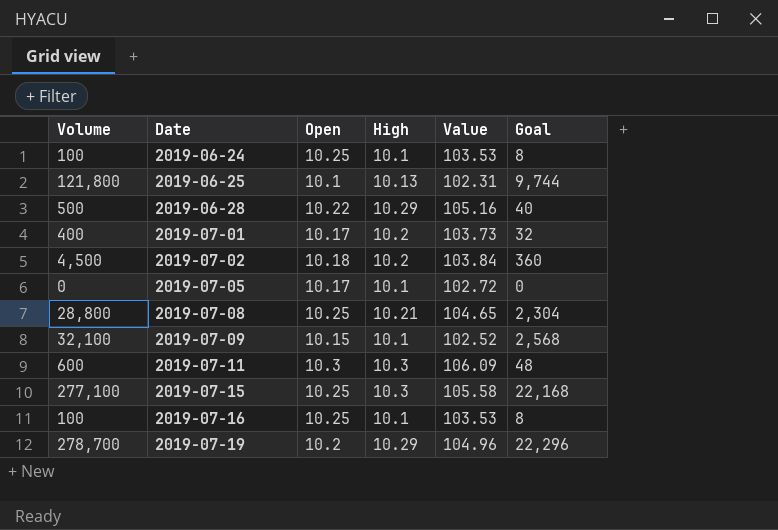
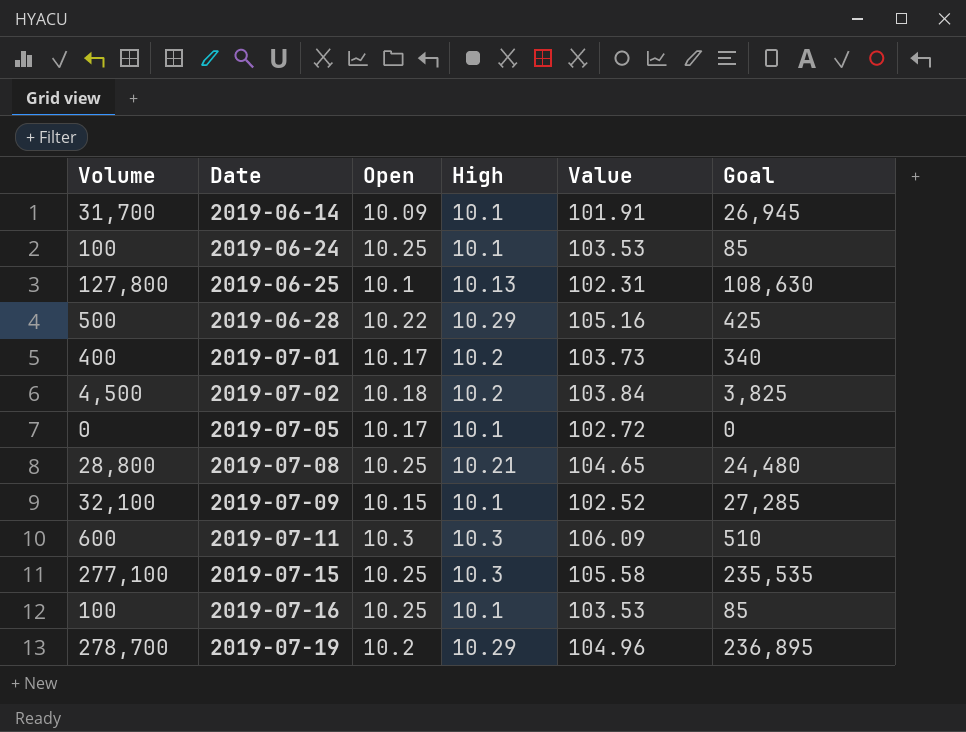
column Goal | formula: [Volume] * 0.08 -> [Volume] * 0.85
row 2019-06-14: none -> 31,700 | 10.09 | 10.1 | 101.91 | 26,945
2019-06-25 | Volume: 121,800 -> 127,800

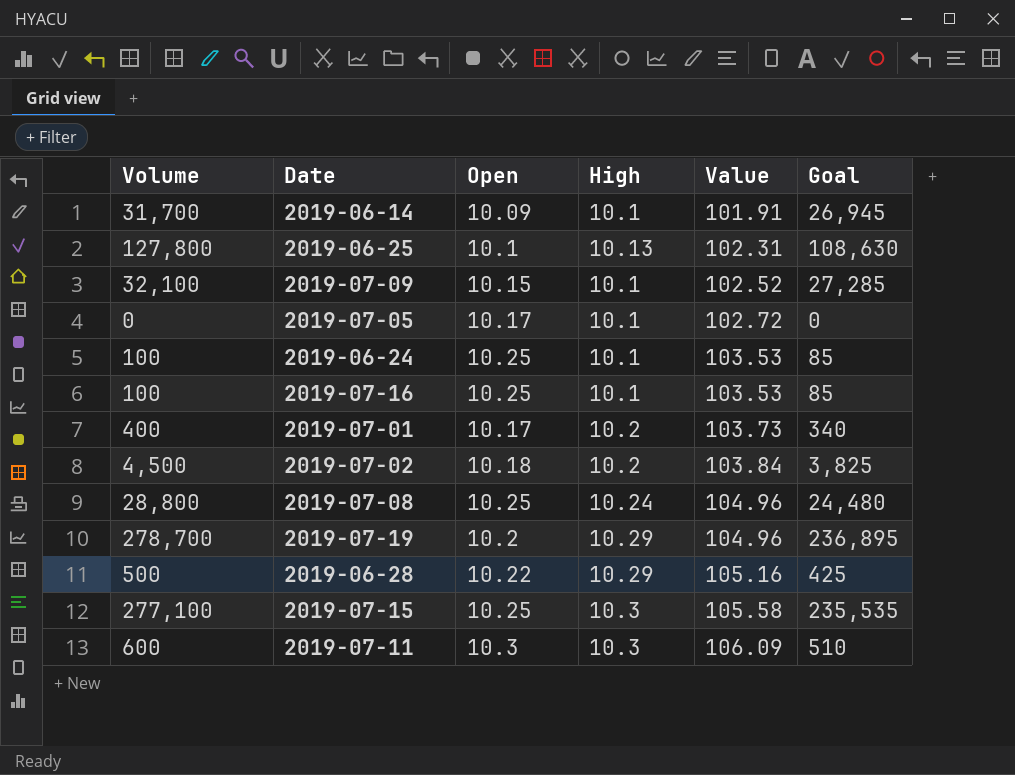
row order: Date ascending -> Value ascending
2019-07-08 | High: 10.21 -> 10.24
2019-07-08 | Value: 104.65 -> 104.96

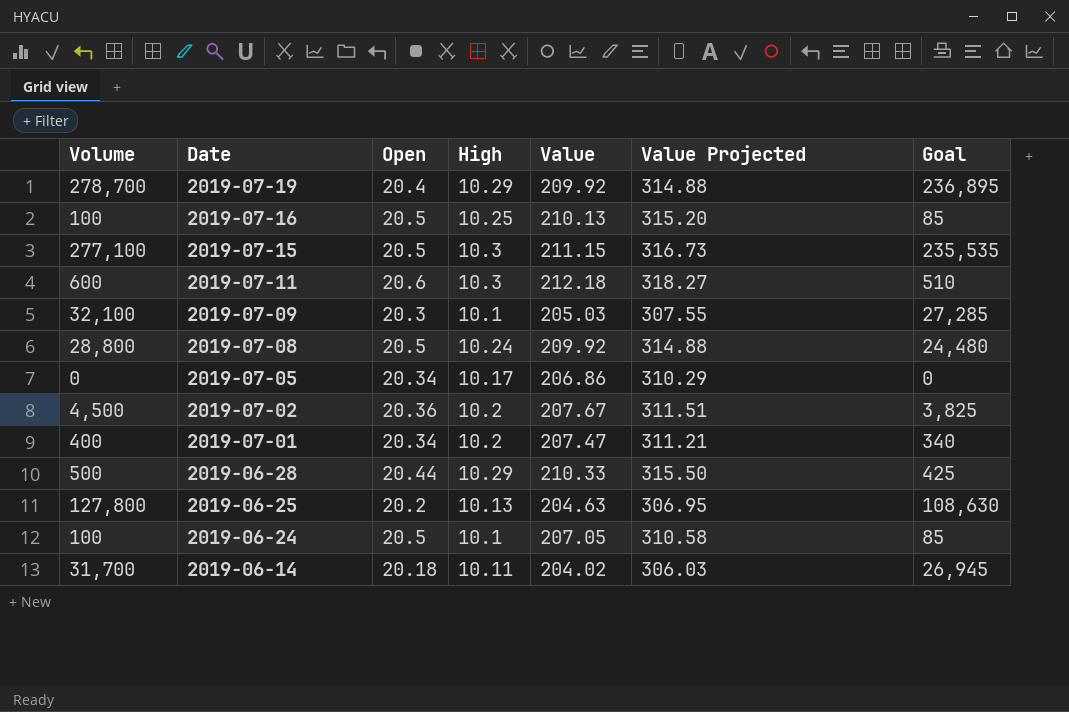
row order: Value ascending -> Date descending
column Value Projected | formula: none -> [Value] * 1.5
2019-07-19 | Open: 10.2 -> 20.4
2019-07-19 | Value: 104.96 -> 209.92
2019-07-16 | Open: 10.25 -> 20.5
2019-07-16 | High: 10.1 -> 10.25
2019-07-16 | Value: 103.53 -> 210.13
2019-07-15 | Open: 10.25 -> 20.5
2019-07-15 | Value: 105.58 -> 211.15
2019-07-11 | Open: 10.3 -> 20.6
2019-07-11 | Value: 106.09 -> 212.18
2019-07-09 | Open: 10.15 -> 20.3
2019-07-09 | Value: 102.52 -> 205.03
2019-07-08 | Open: 10.25 -> 20.5
2019-07-08 | Value: 104.96 -> 209.92
2019-07-05 | Open: 10.17 -> 20.34
2019-07-05 | High: 10.1 -> 10.17
2019-07-05 | Value: 102.72 -> 206.86
2019-07-02 | Open: 10.18 -> 20.36
2019-07-02 | Value: 103.84 -> 207.67
2019-07-01 | Open: 10.17 -> 20.34
2019-07-01 | Value: 103.73 -> 207.47
2019-06-28 | Open: 10.22 -> 20.44
2019-06-28 | Value: 105.16 -> 210.33
2019-06-25 | Open: 10.1 -> 20.2
2019-06-25 | Value: 102.31 -> 204.63
2019-06-24 | Open: 10.25 -> 20.5
2019-06-24 | Value: 103.53 -> 207.05
2019-06-14 | Open: 10.09 -> 20.18
2019-06-14 | High: 10.1 -> 10.11
2019-06-14 | Value: 101.91 -> 204.02

